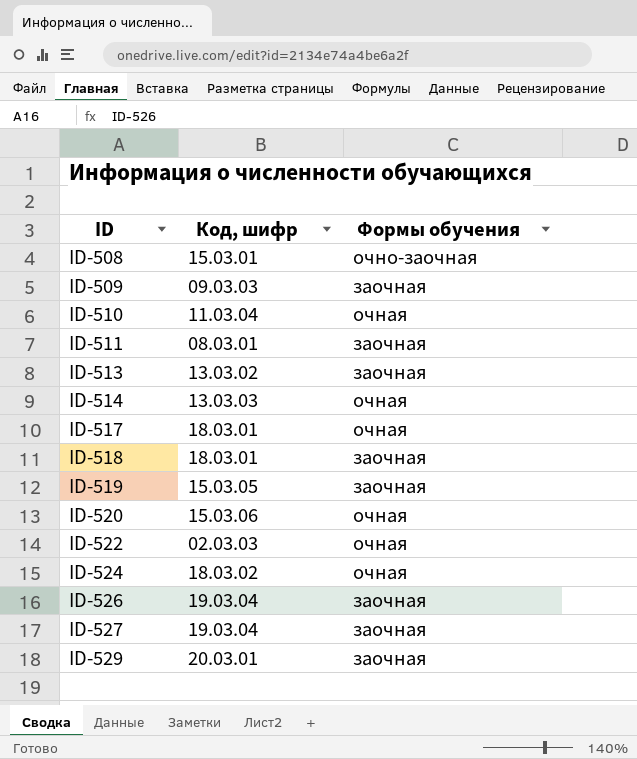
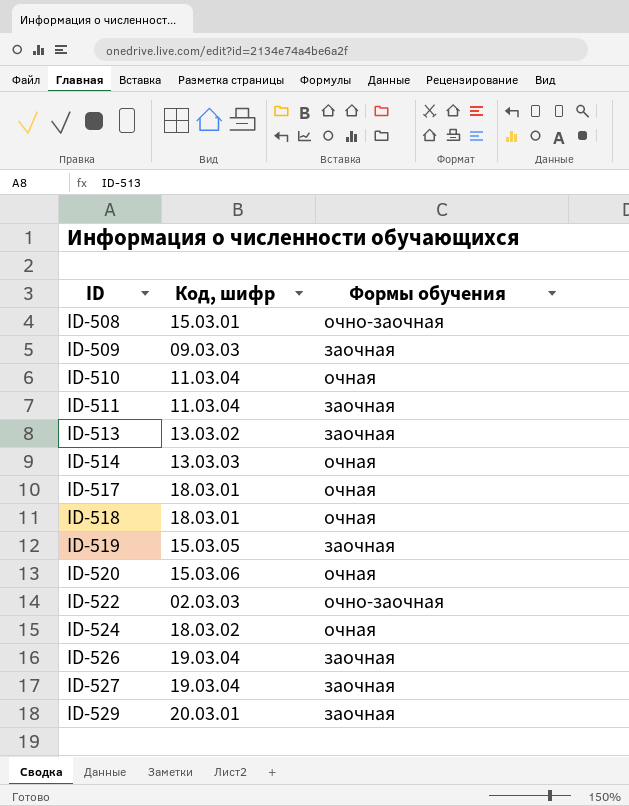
ID-511 | Код, шифр: 08.03.01 -> 11.03.04
ID-518 | Формы обучения: заочная -> очная
ID-522 | Формы обучения: очная -> очно-заочная

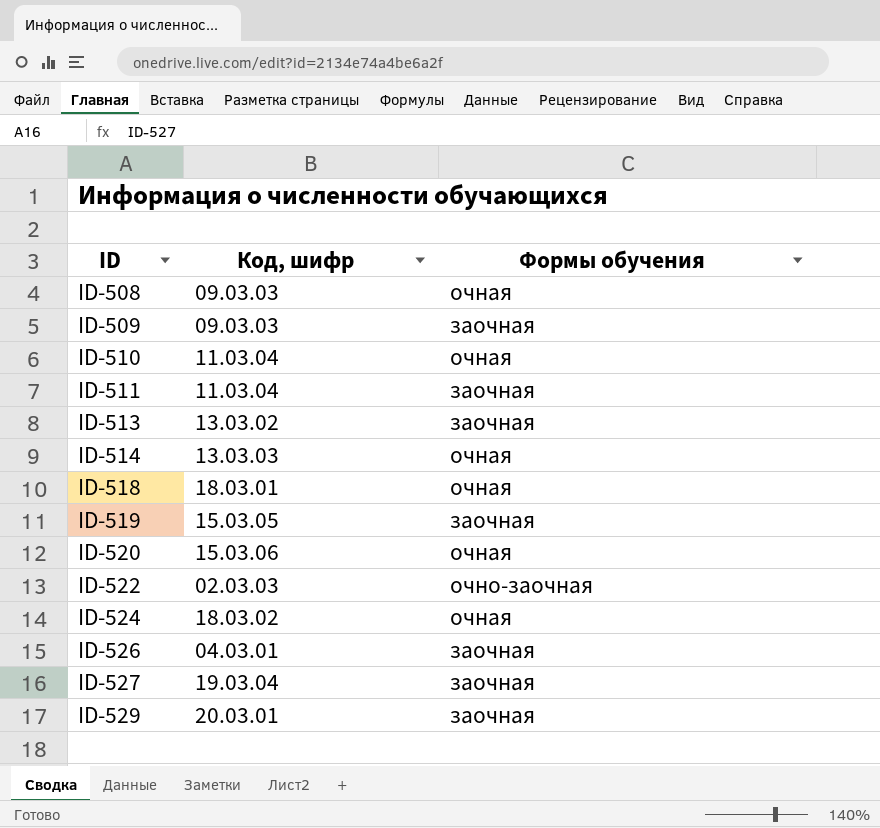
row ID-517: 18.03.01 | очная -> none
ID-508 | Код, шифр: 15.03.01 -> 09.03.03
ID-508 | Формы обучения: очно-заочная -> очная
ID-526 | Код, шифр: 19.03.04 -> 04.03.01

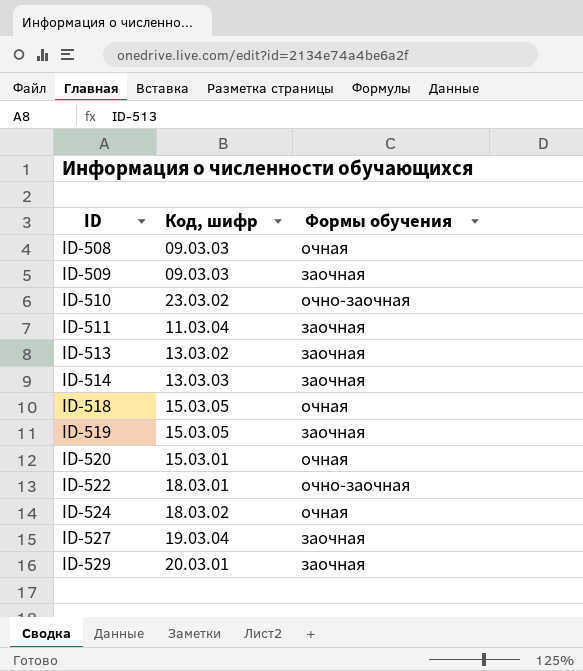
row ID-526: 04.03.01 | заочная -> none
ID-510 | Код, шифр: 11.03.04 -> 23.03.02
ID-510 | Формы обучения: очная -> очно-заочная
ID-514 | Формы обучения: очная -> заочная
ID-518 | Код, шифр: 18.03.01 -> 15.03.05
ID-520 | Код, шифр: 15.03.06 -> 15.03.01
ID-522 | Код, шифр: 02.03.03 -> 18.03.01

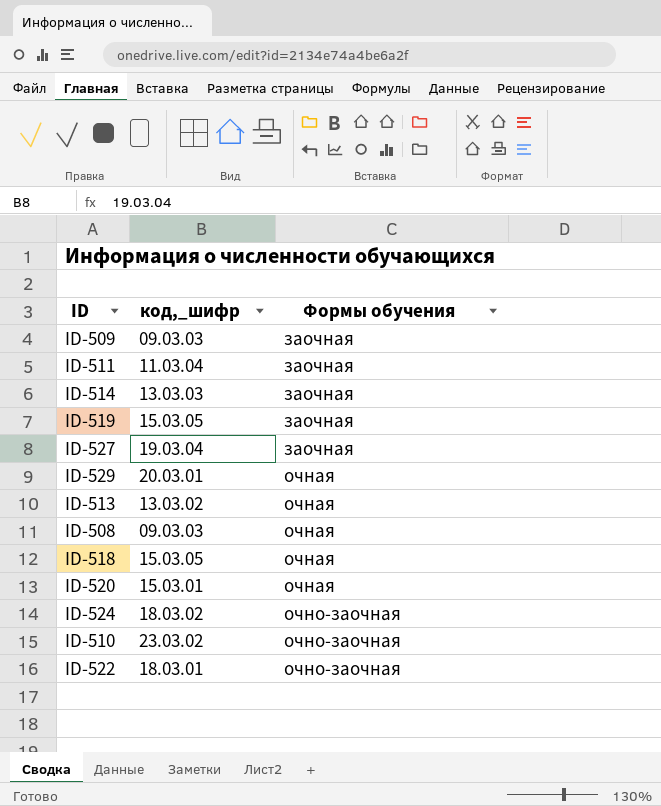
row order: ID ascending -> Формы обучения ascending
column name: Код, шифр -> код,_шифр
ID-529 | Формы обучения: заочная -> очная
ID-513 | Формы обучения: заочная -> очная
ID-524 | Формы обучения: очная -> очно-заочная

